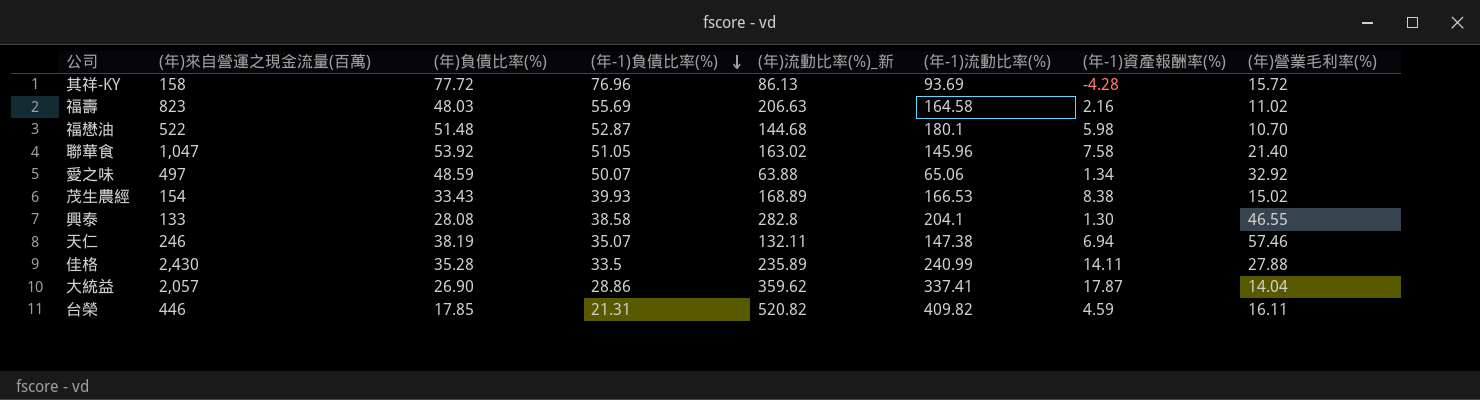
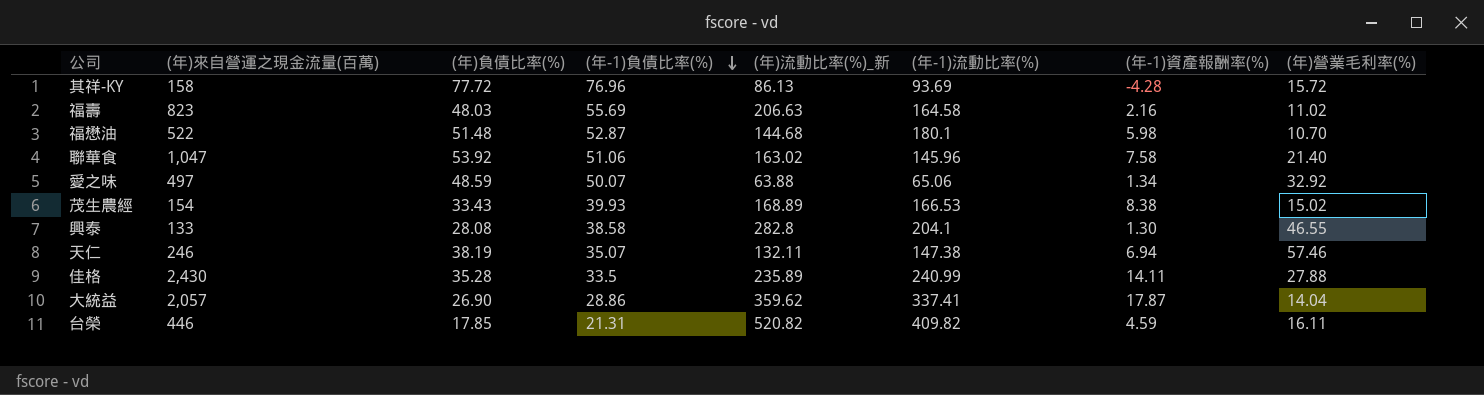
聯華食 | (年-1)負債比率(%): 51.05 -> 51.06

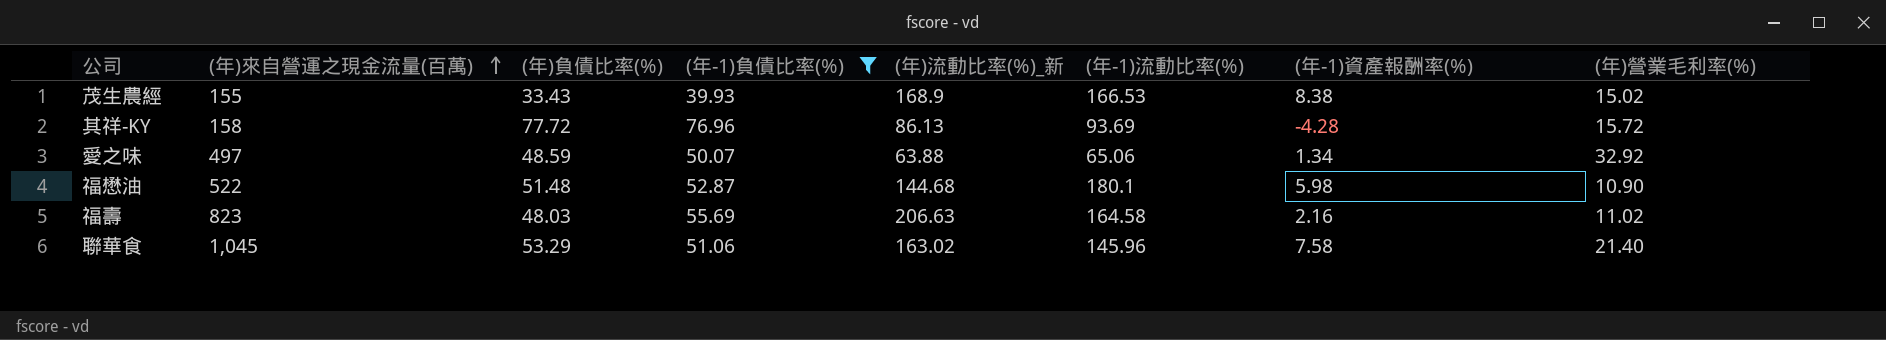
filter: none -> (年-1)負債比率(%) >= 39.93
row order: (年-1)負債比率(%) descending -> (年)來自營運之現金流量(百萬) ascending
茂生農經 | (年)來自營運之現金流量(百萬): 154 -> 155
茂生農經 | (年)流動比率(%)_新: 168.89 -> 168.9
福懋油 | (年)營業毛利率(%): 10.70 -> 10.90
聯華食 | (年)來自營運之現金流量(百萬): 1,047 -> 1,045
聯華食 | (年)負債比率(%): 53.92 -> 53.29

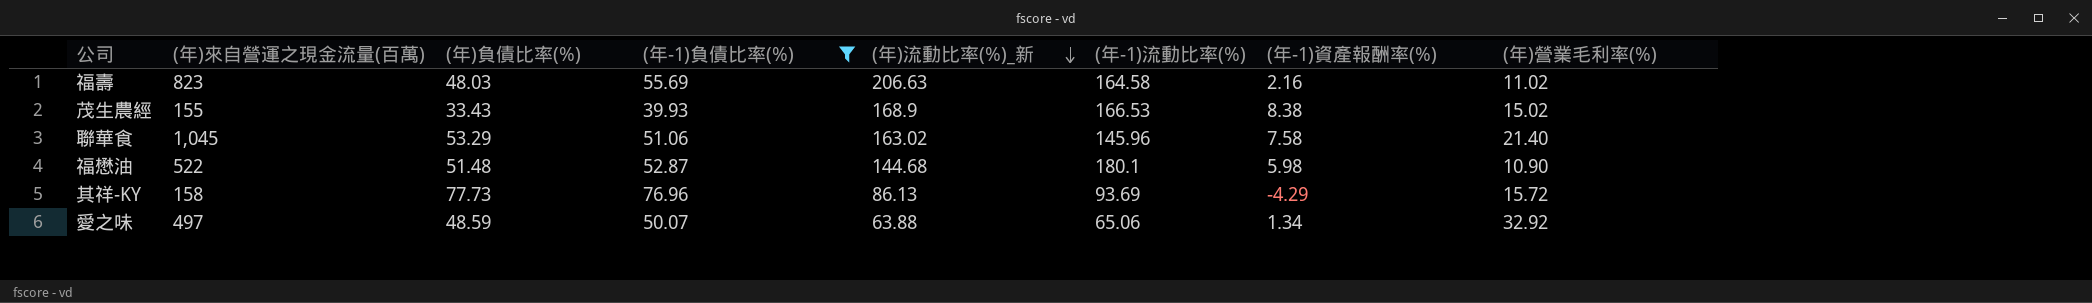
row order: (年)來自營運之現金流量(百萬) ascending -> (年)流動比率(%)_新 descending
其祥-KY | (年)負債比率(%): 77.72 -> 77.73
其祥-KY | (年-1)資產報酬率(%): -4.28 -> -4.29

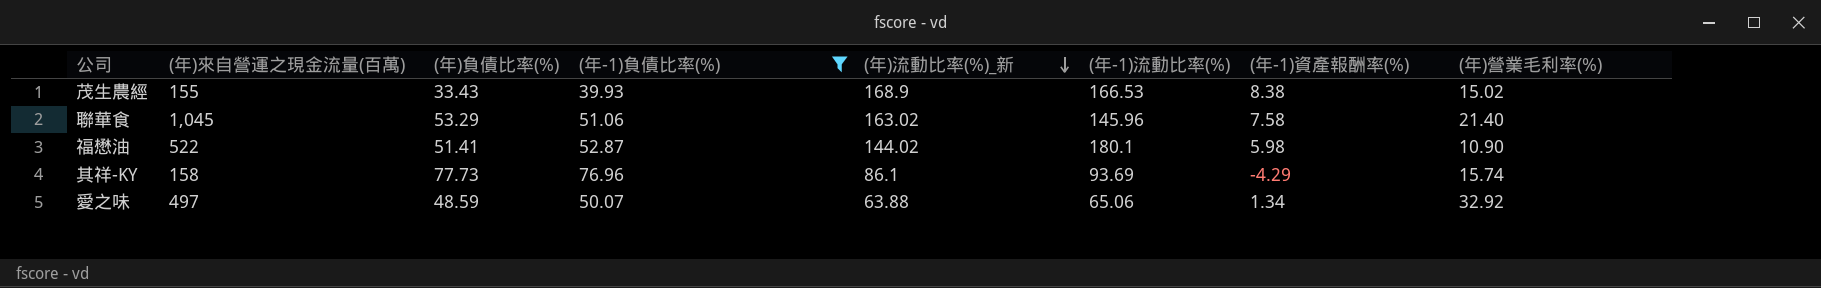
row 福壽: 823 | 48.03 | 55.69 | 206.63 | 164.58 | 2.16 | 11.02 -> none
福懋油 | (年)負債比率(%): 51.48 -> 51.41
福懋油 | (年)流動比率(%)_新: 144.68 -> 144.02
其祥-KY | (年)流動比率(%)_新: 86.13 -> 86.1
其祥-KY | (年)營業毛利率(%): 15.72 -> 15.74

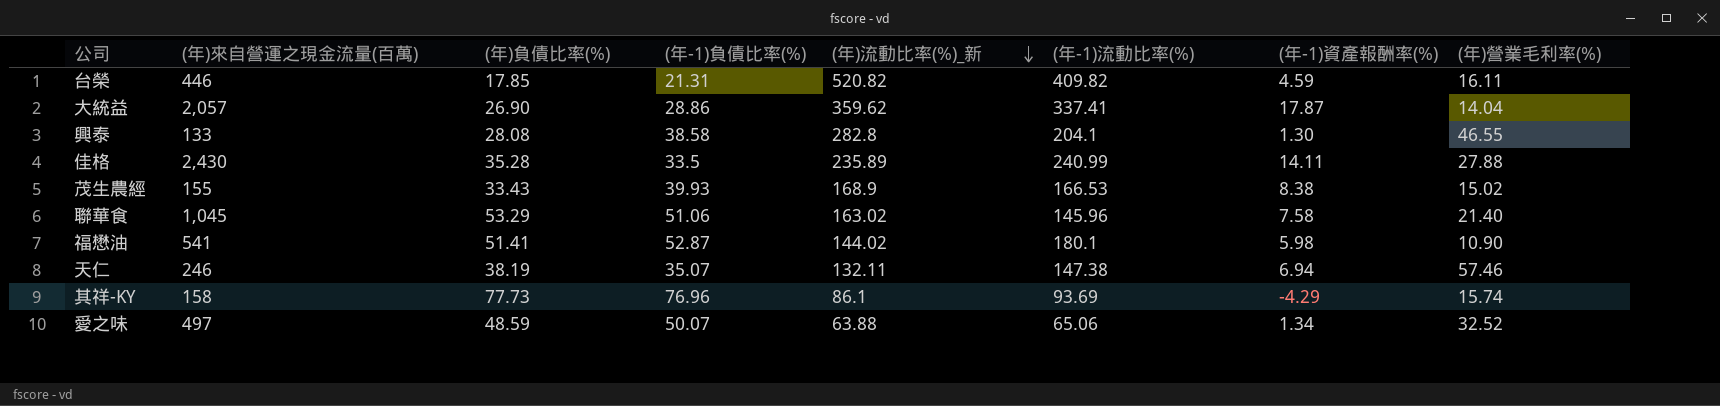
filter: (年-1)負債比率(%) >= 39.93 -> none
福懋油 | (年)來自營運之現金流量(百萬): 522 -> 541
愛之味 | (年)營業毛利率(%): 32.92 -> 32.52

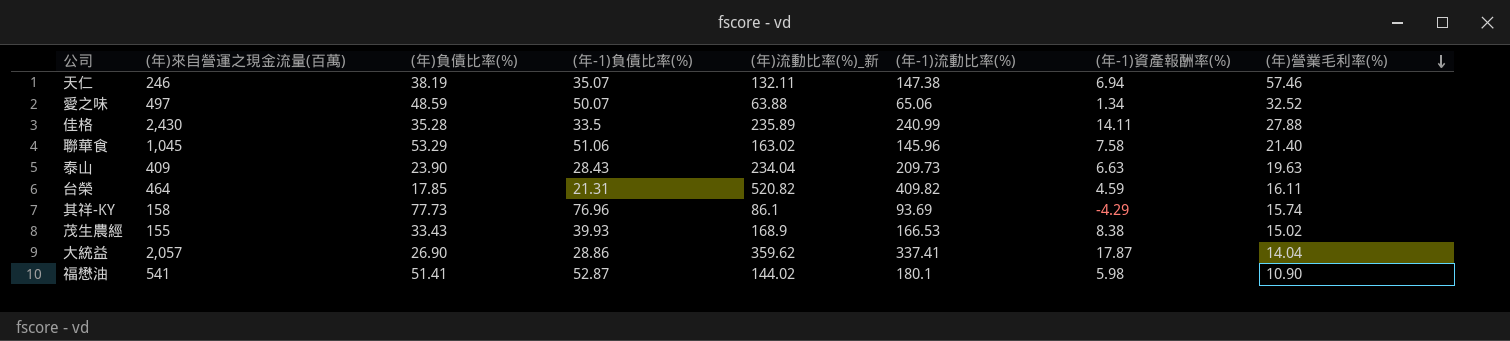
row order: (年)流動比率(%)_新 descending -> (年)營業毛利率(%) descending
row 興泰: 133 | 28.08 | 38.58 | 282.8 | 204.1 | 1.30 | 46.55 -> none
row 泰山: none -> 409 | 23.90 | 28.43 | 234.04 | 209.73 | 6.63 | 19.63
台榮 | (年)來自營運之現金流量(百萬): 446 -> 464

